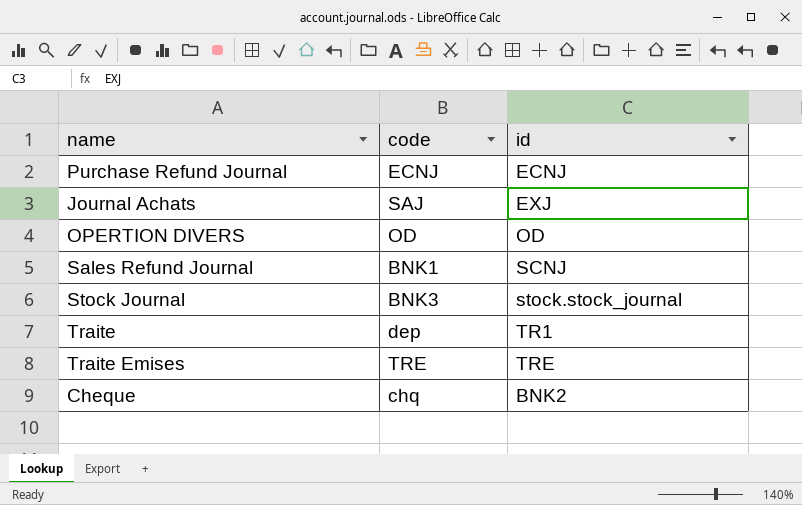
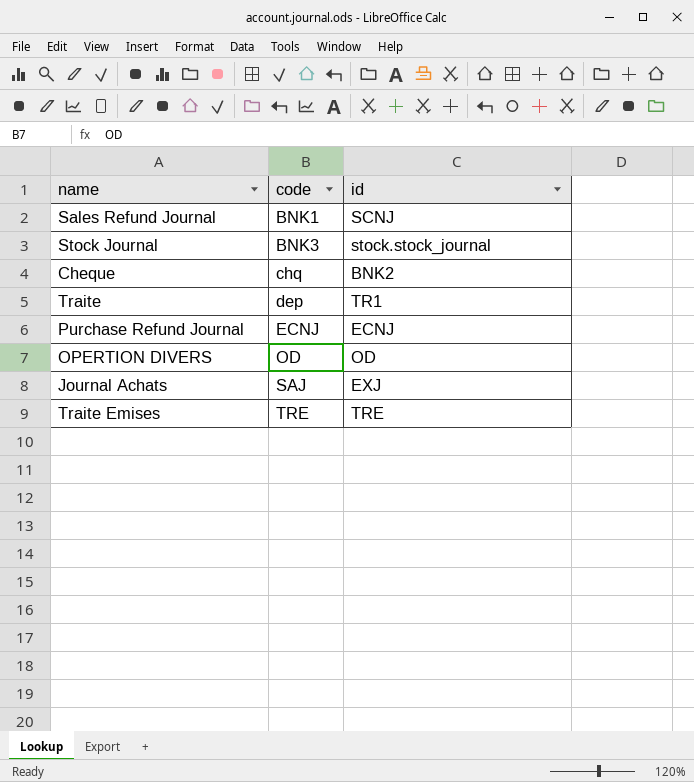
row order: none -> code ascending

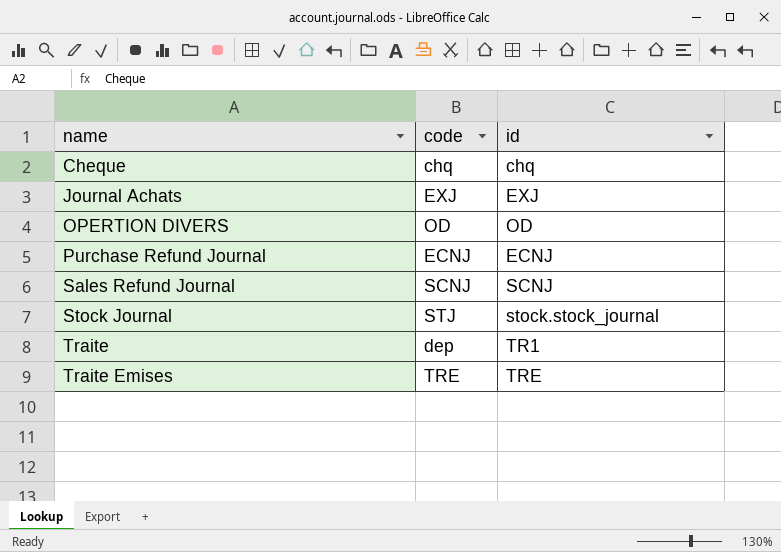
row order: code ascending -> name ascending
Cheque | id: BNK2 -> chq
Journal Achats | code: SAJ -> EXJ
Sales Refund Journal | code: BNK1 -> SCNJ
Stock Journal | code: BNK3 -> STJ

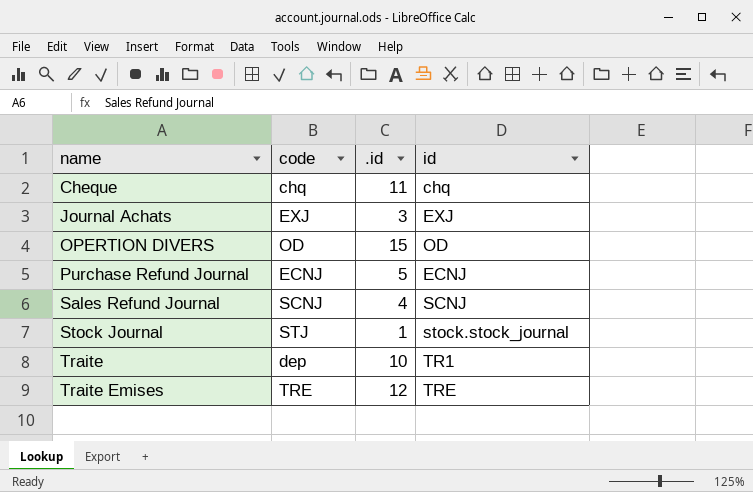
column .id | position: none -> 3

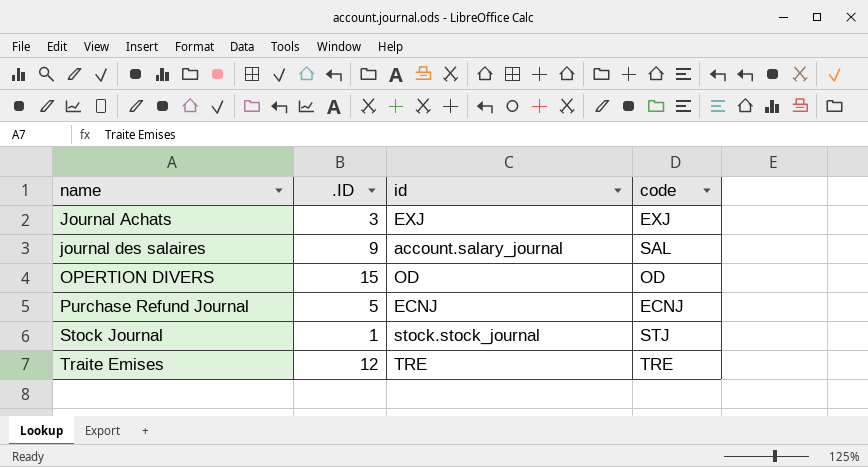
column name: .id -> .ID
column code | position: 2 -> 4
row Cheque: chq | 11 | chq -> none
row Sales Refund Journal: SCNJ | 4 | SCNJ -> none
row Traite: dep | 10 | TR1 -> none
row journal des salaires: none -> 9 | account.salary_journal | SAL

